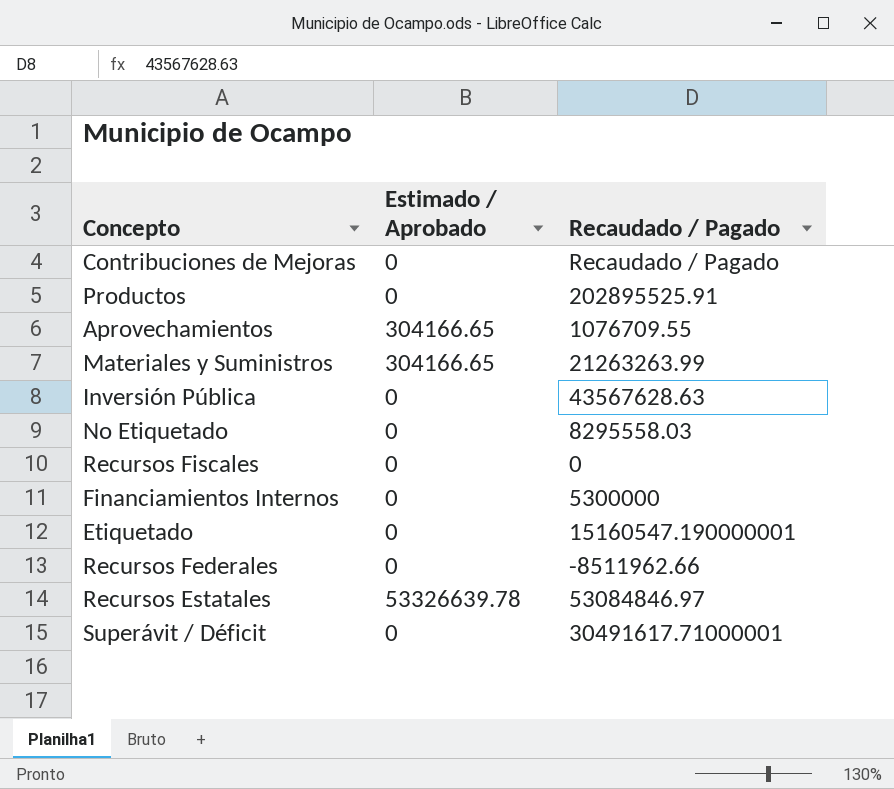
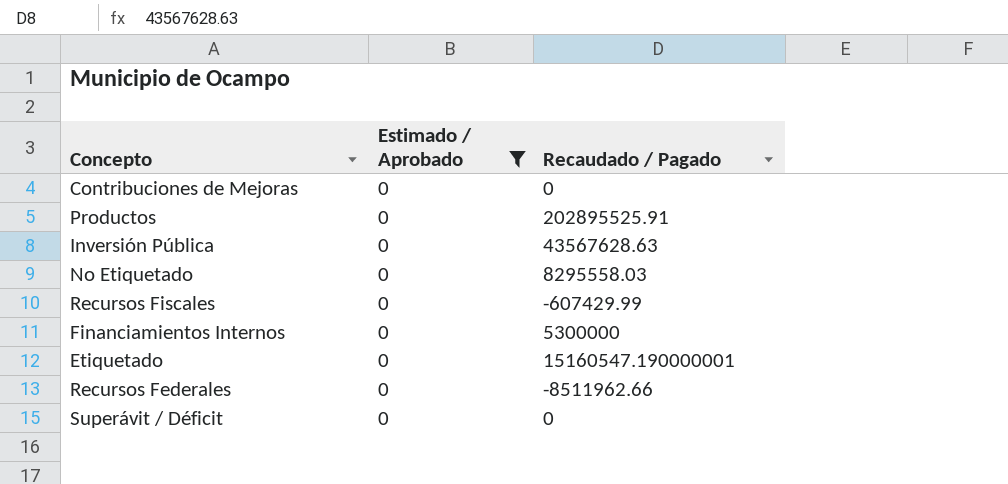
filter: none -> Estimado / Aprobado = 0
Contribuciones de Mejoras | Recaudado / Pagado: Recaudado / Pagado -> 0
Recursos Fiscales | Recaudado / Pagado: 0 -> -607429.99
Superávit / Déficit | Recaudado / Pagado: 30491617.71000001 -> 0

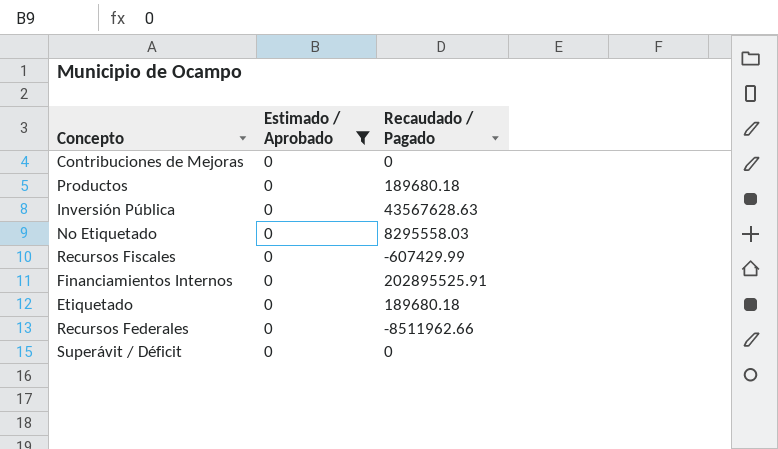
Productos | Recaudado / Pagado: 202895525.91 -> 189680.18
Financiamientos Internos | Recaudado / Pagado: 5300000 -> 202895525.91
Etiquetado | Recaudado / Pagado: 15160547.190000001 -> 189680.18

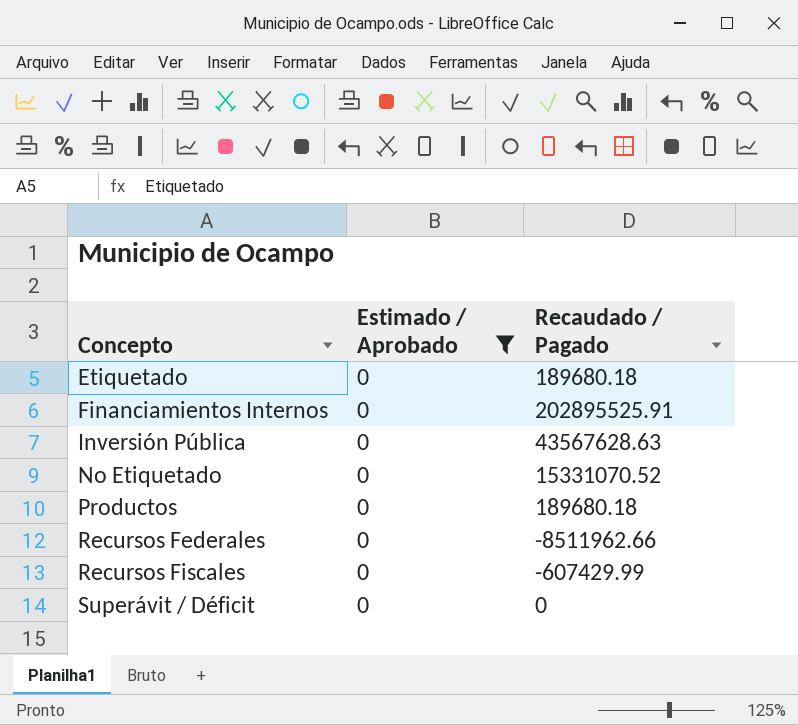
row order: none -> Concepto ascending
row Contribuciones de Mejoras: 0 | 0 -> none
No Etiquetado | Recaudado / Pagado: 8295558.03 -> 15331070.52

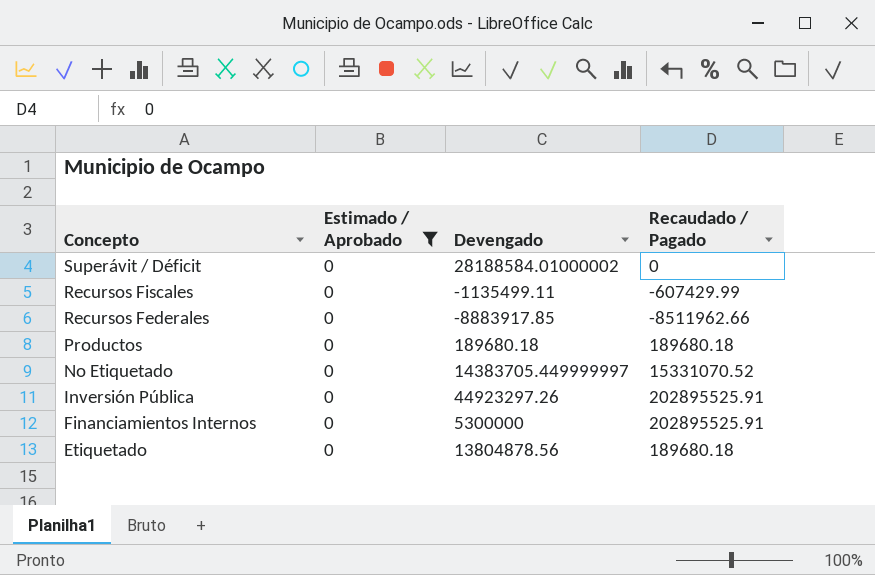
row order: Concepto ascending -> Concepto descending
column Devengado | position: none -> 3
Inversión Pública | Recaudado / Pagado: 43567628.63 -> 202895525.91

